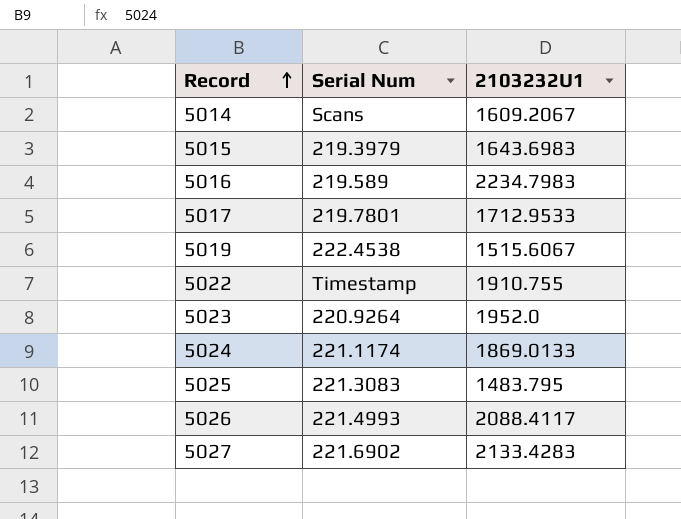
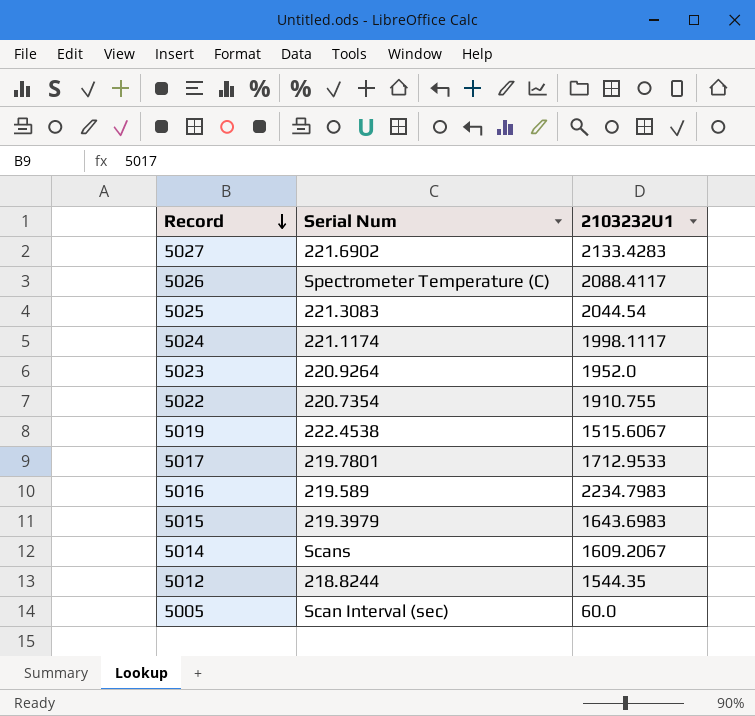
row order: Record ascending -> Record descending
5026 | Serial Num: 221.4993 -> Spectrometer Temperature (C)
5025 | 2103232U1: 1483.795 -> 2044.54
5024 | 2103232U1: 1869.0133 -> 1998.1117
5022 | Serial Num: Timestamp -> 220.7354
row 5012: none -> 218.8244 | 1544.35
row 5005: none -> Scan Interval (sec) | 60.0

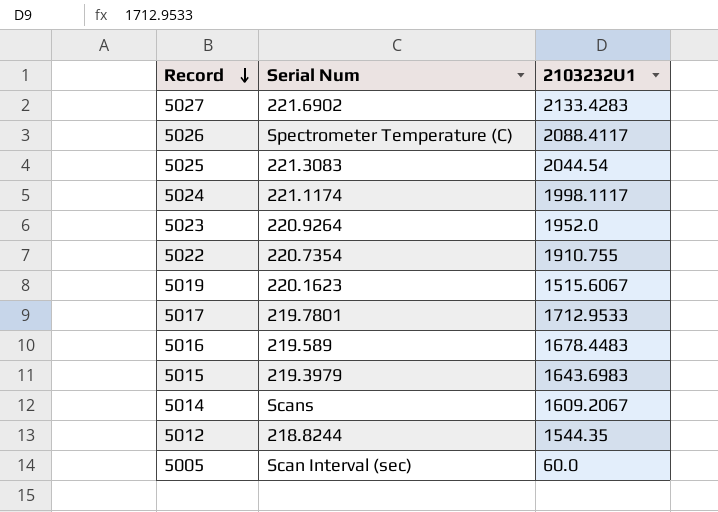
5019 | Serial Num: 222.4538 -> 220.1623
5016 | 2103232U1: 2234.7983 -> 1678.4483

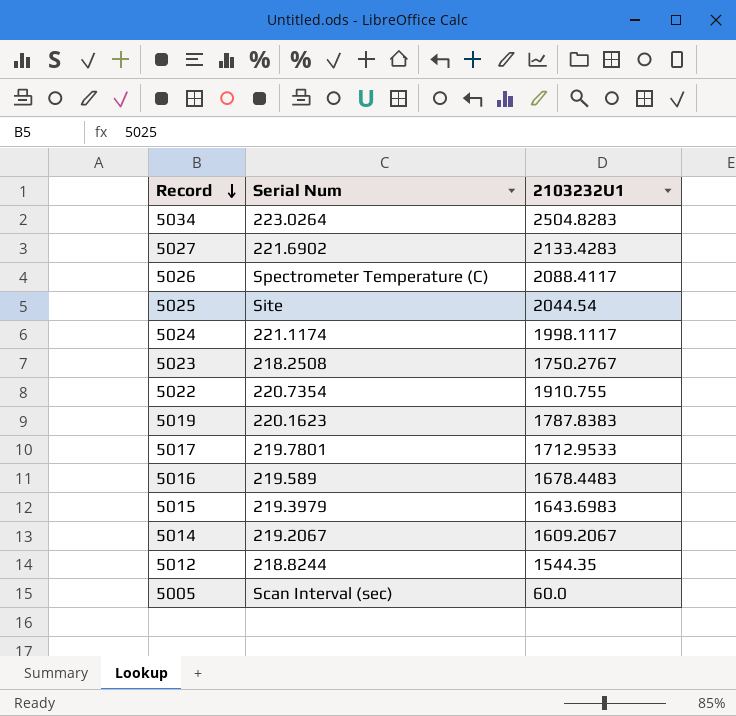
row 5034: none -> 223.0264 | 2504.8283
5025 | Serial Num: 221.3083 -> Site
5023 | Serial Num: 220.9264 -> 218.2508
5023 | 2103232U1: 1952.0 -> 1750.2767
5019 | 2103232U1: 1515.6067 -> 1787.8383
5014 | Serial Num: Scans -> 219.2067

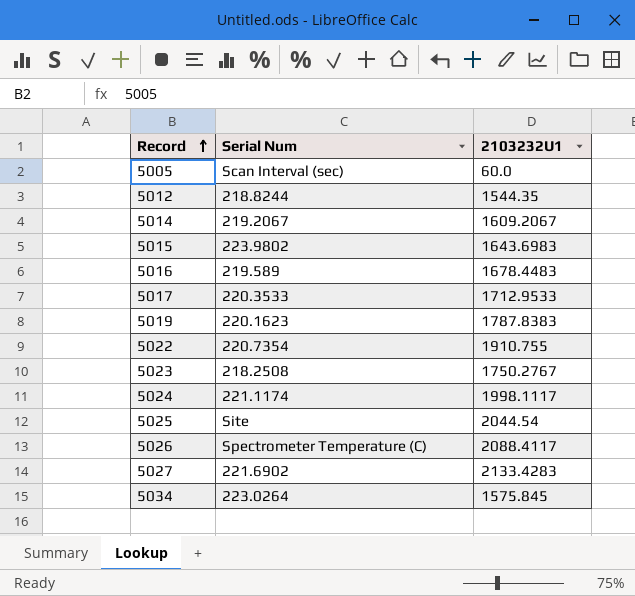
row order: Record descending -> Record ascending
5015 | Serial Num: 219.3979 -> 223.9802
5017 | Serial Num: 219.7801 -> 220.3533
5034 | 2103232U1: 2504.8283 -> 1575.845

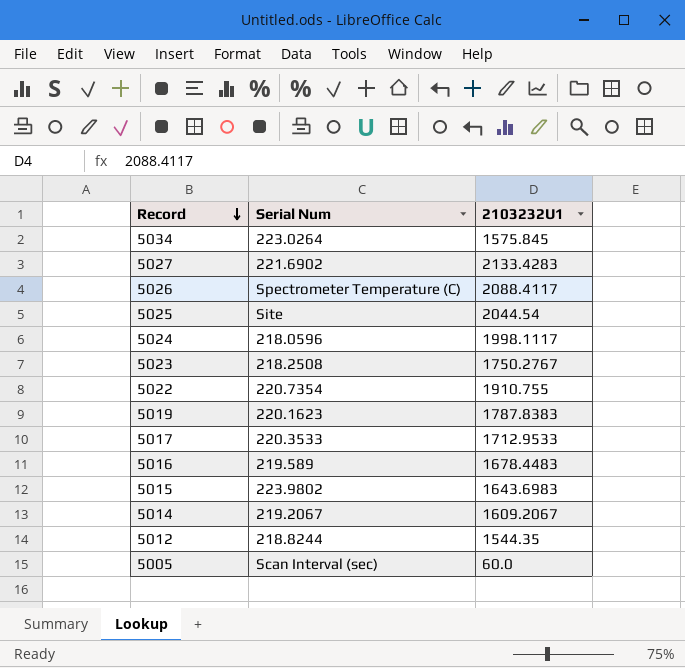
row order: Record ascending -> Record descending
5024 | Serial Num: 221.1174 -> 218.0596

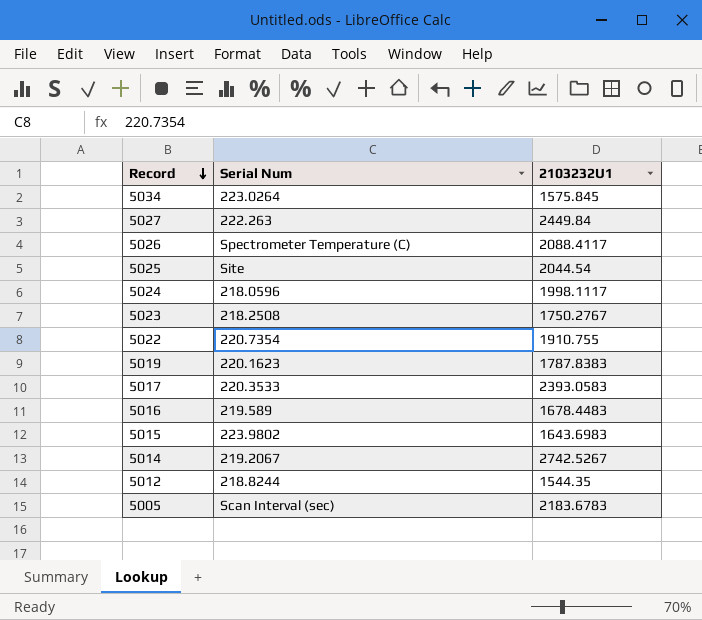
5027 | Serial Num: 221.6902 -> 222.263
5027 | 2103232U1: 2133.4283 -> 2449.84
5017 | 2103232U1: 1712.9533 -> 2393.0583
5014 | 2103232U1: 1609.2067 -> 2742.5267
5005 | 2103232U1: 60.0 -> 2183.6783

